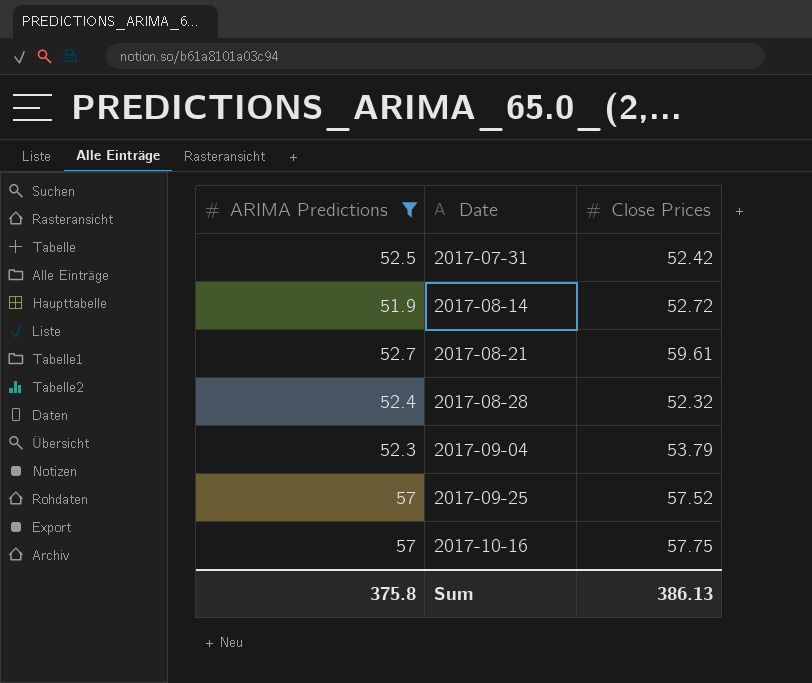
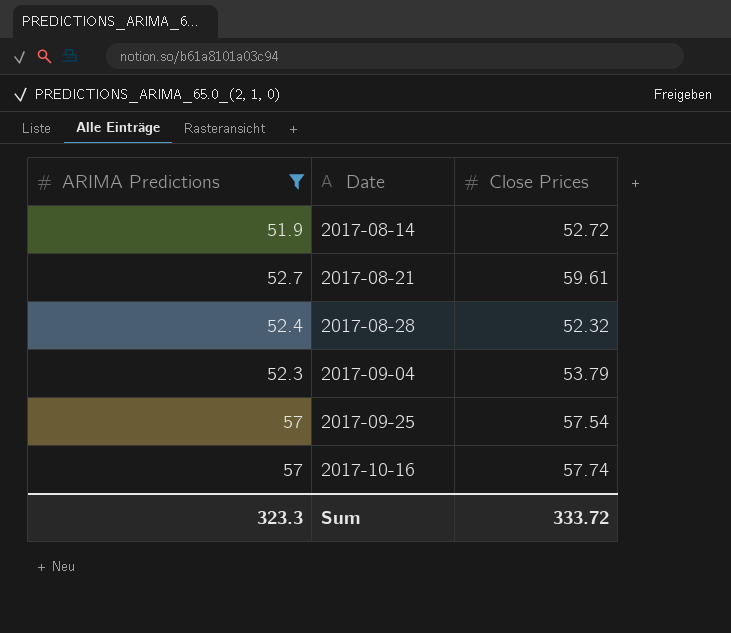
row 2017-07-31: 52.5 | 52.42 -> none
2017-09-25 | Close Prices: 57.52 -> 57.54
2017-10-16 | Close Prices: 57.75 -> 57.74
Sum | ARIMA Predictions: 375.8 -> 323.3
Sum | Close Prices: 386.13 -> 333.72

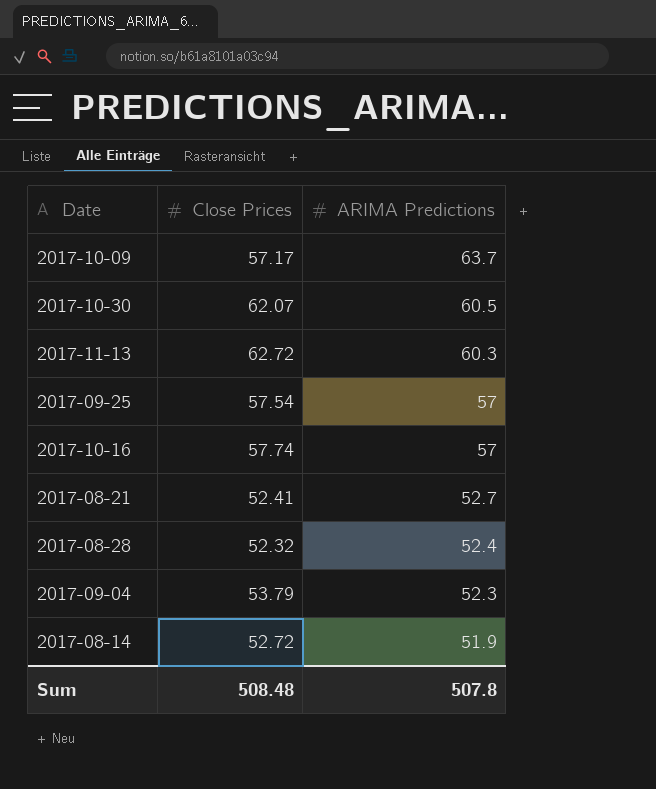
filter: ARIMA Predictions <= 57 -> none
row order: Date ascending -> ARIMA Predictions descending
column ARIMA Predictions | position: 1 -> 3
2017-08-21 | Close Prices: 59.61 -> 52.41
Sum | Close Prices: 333.72 -> 508.48
Sum | ARIMA Predictions: 323.3 -> 507.8

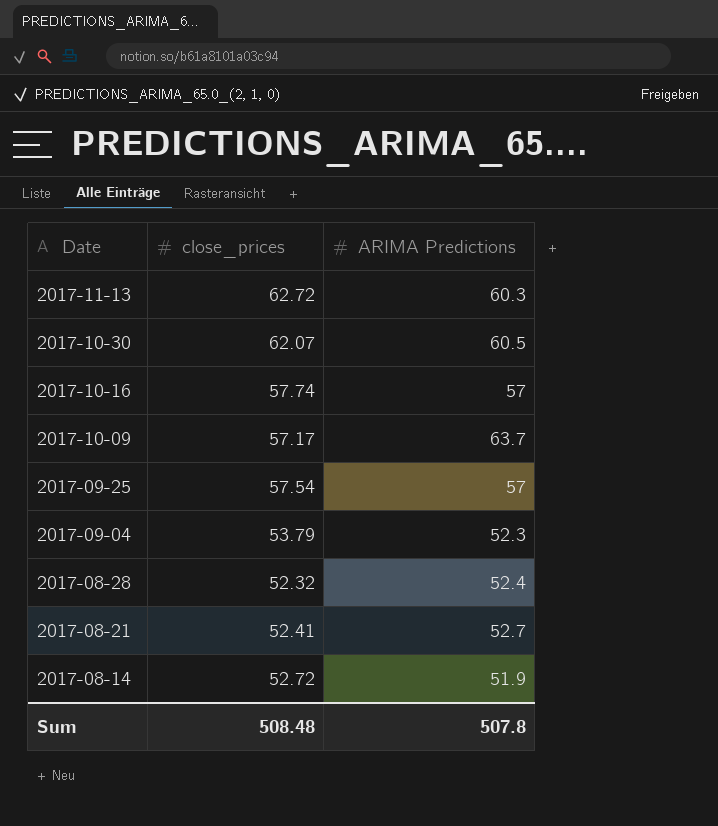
row order: ARIMA Predictions descending -> Date descending
column name: Close Prices -> close_prices

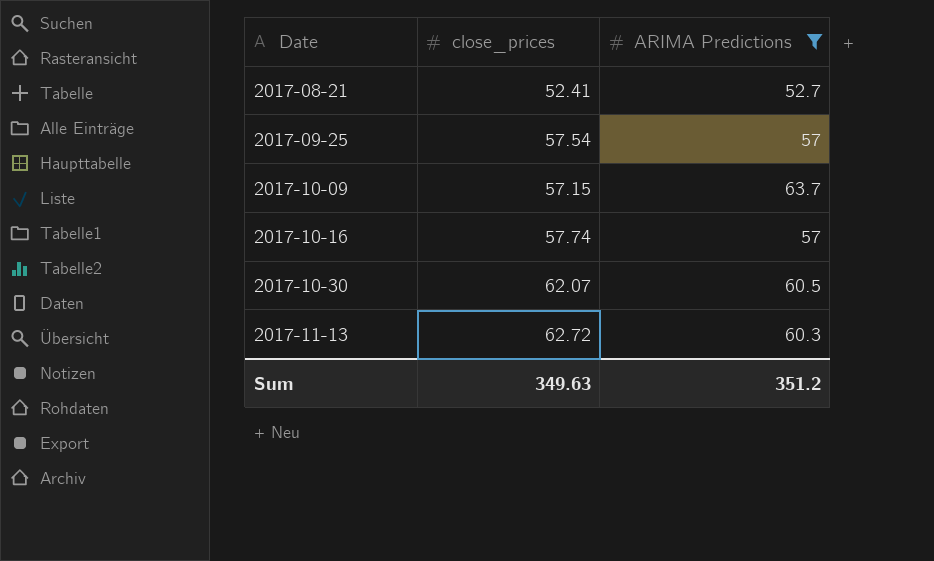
filter: none -> ARIMA Predictions >= 52.7
row order: Date descending -> Date ascending
2017-10-09 | close_prices: 57.17 -> 57.15
Sum | close_prices: 508.48 -> 349.63
Sum | ARIMA Predictions: 507.8 -> 351.2

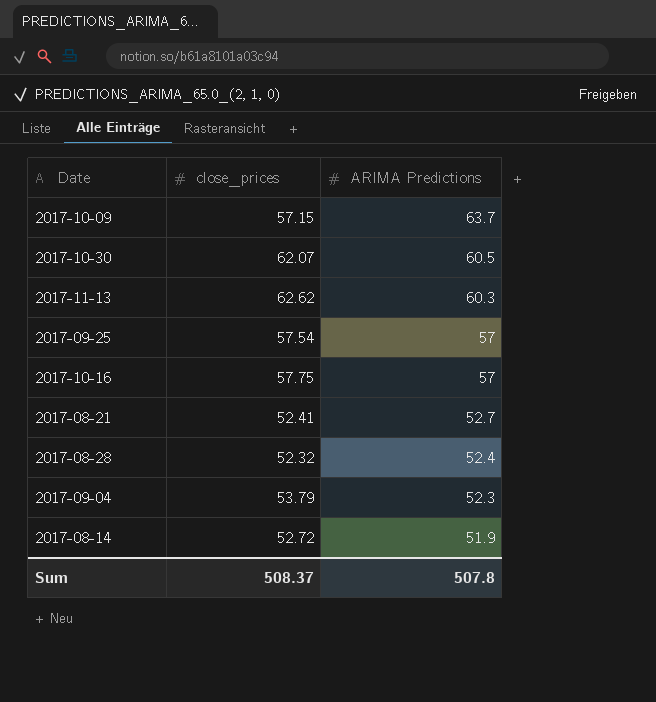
filter: ARIMA Predictions >= 52.7 -> none
row order: Date ascending -> ARIMA Predictions descending
2017-11-13 | close_prices: 62.72 -> 62.62
2017-10-16 | close_prices: 57.74 -> 57.75
Sum | close_prices: 349.63 -> 508.37
Sum | ARIMA Predictions: 351.2 -> 507.8

